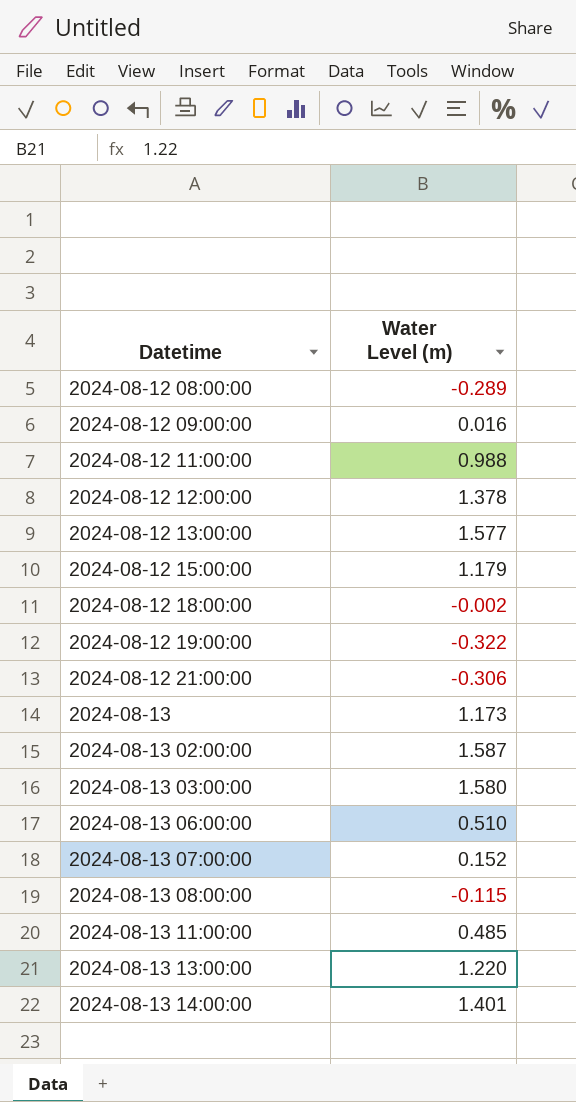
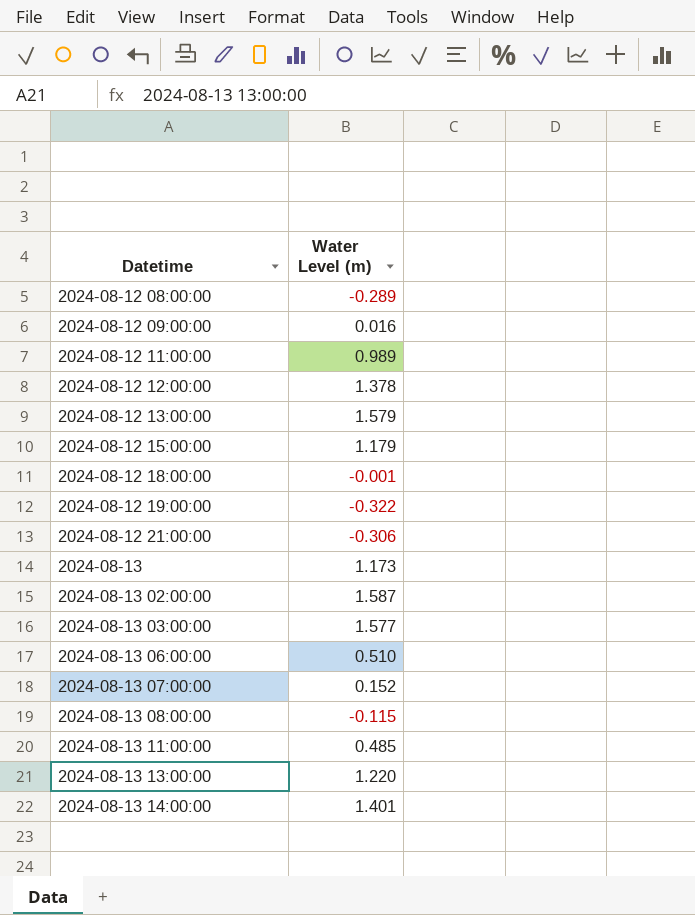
2024-08-12 11:00:00 | Water Level (m): 0.988 -> 0.989
2024-08-12 13:00:00 | Water Level (m): 1.577 -> 1.579
2024-08-12 18:00:00 | Water Level (m): -0.002 -> -0.001
2024-08-13 03:00:00 | Water Level (m): 1.580 -> 1.577

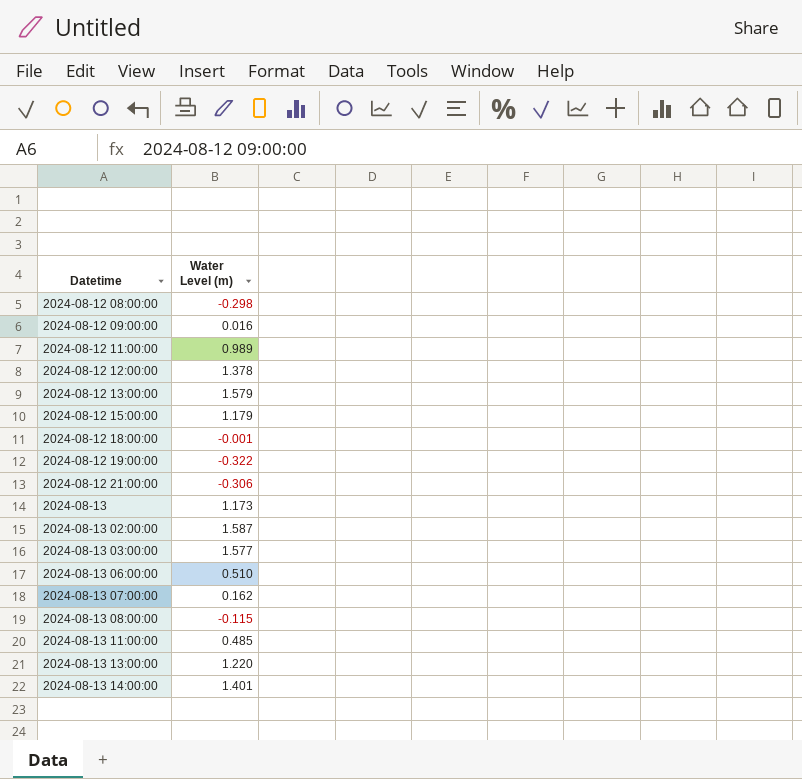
2024-08-12 08:00:00 | Water Level (m): -0.289 -> -0.298
2024-08-13 07:00:00 | Water Level (m): 0.152 -> 0.162

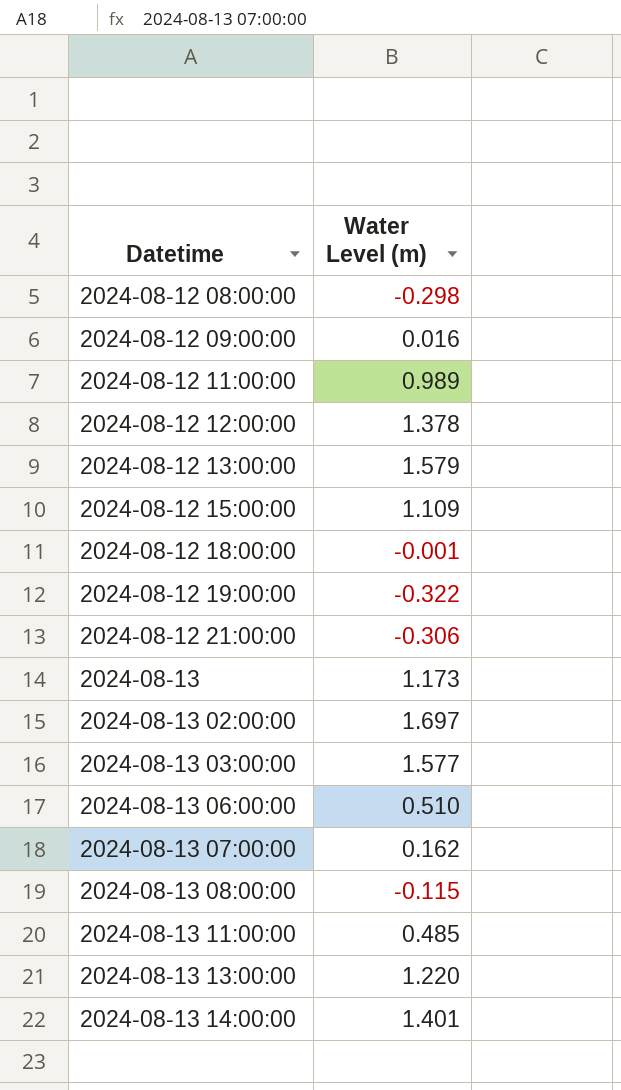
2024-08-12 15:00:00 | Water Level (m): 1.179 -> 1.109
2024-08-13 02:00:00 | Water Level (m): 1.587 -> 1.697

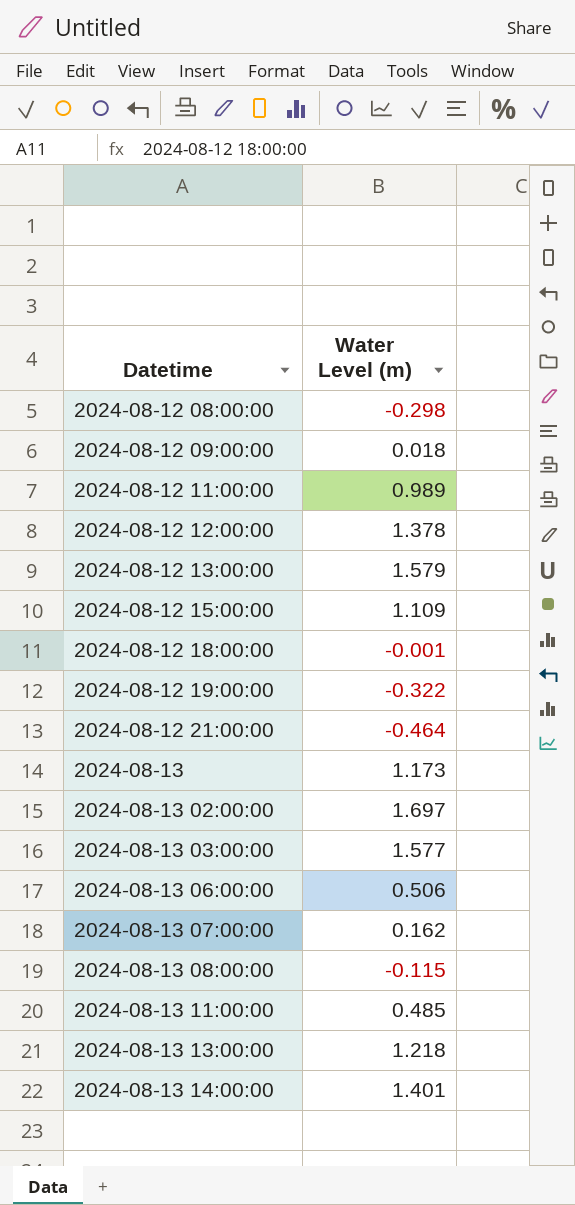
2024-08-12 09:00:00 | Water Level (m): 0.016 -> 0.018
2024-08-12 21:00:00 | Water Level (m): -0.306 -> -0.464
2024-08-13 06:00:00 | Water Level (m): 0.510 -> 0.506
2024-08-13 13:00:00 | Water Level (m): 1.220 -> 1.218

